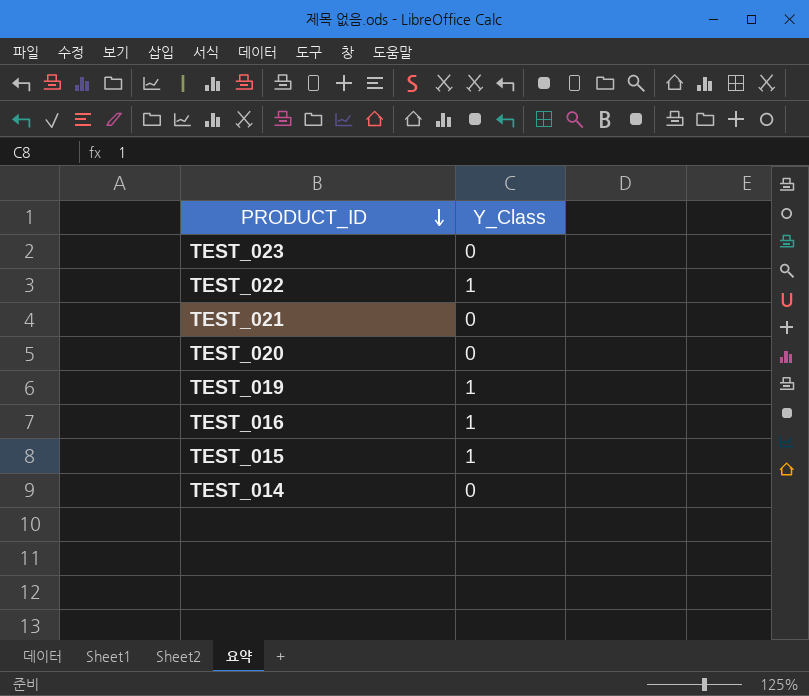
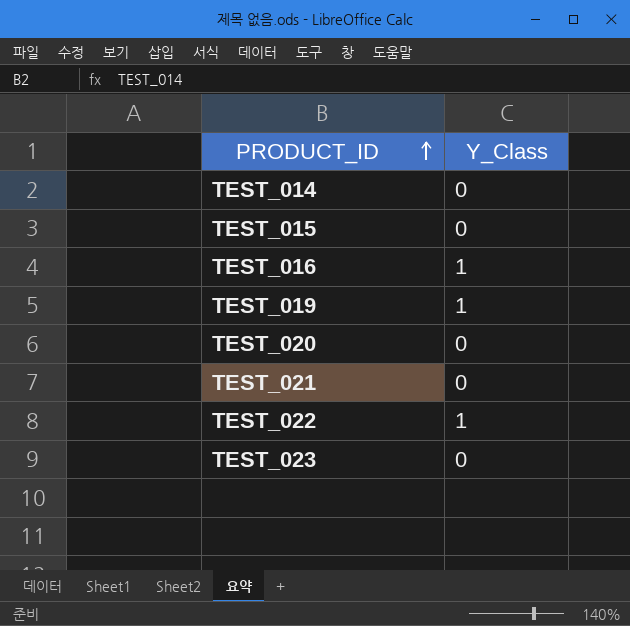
row order: PRODUCT_ID descending -> PRODUCT_ID ascending
TEST_015 | Y_Class: 1 -> 0

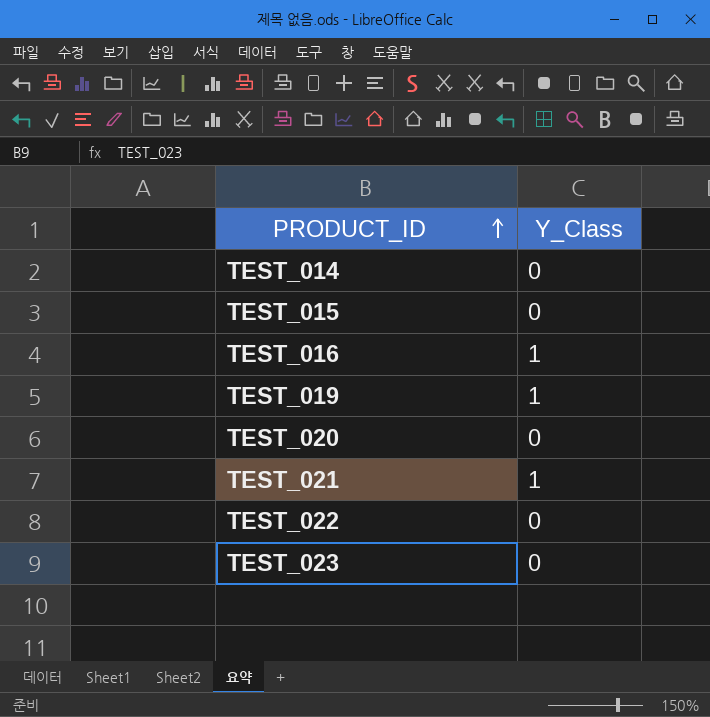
TEST_021 | Y_Class: 0 -> 1
TEST_022 | Y_Class: 1 -> 0

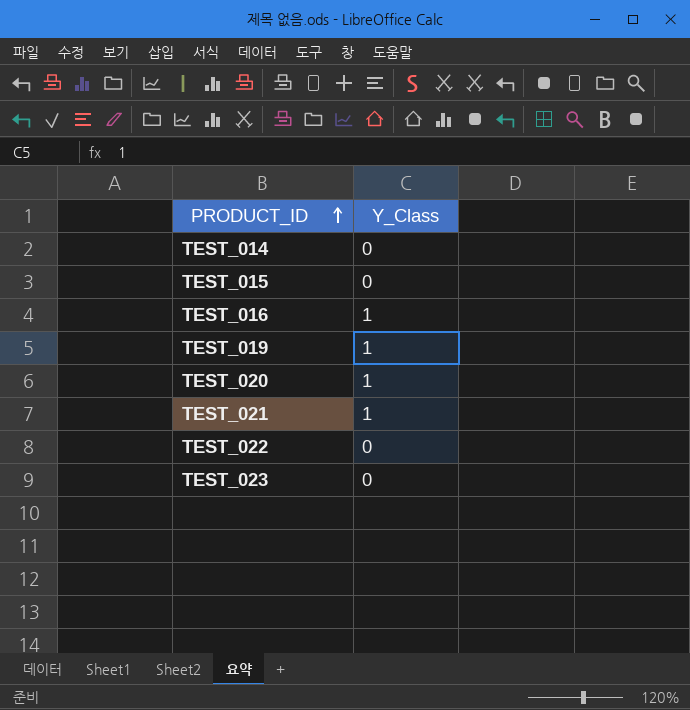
TEST_020 | Y_Class: 0 -> 1

